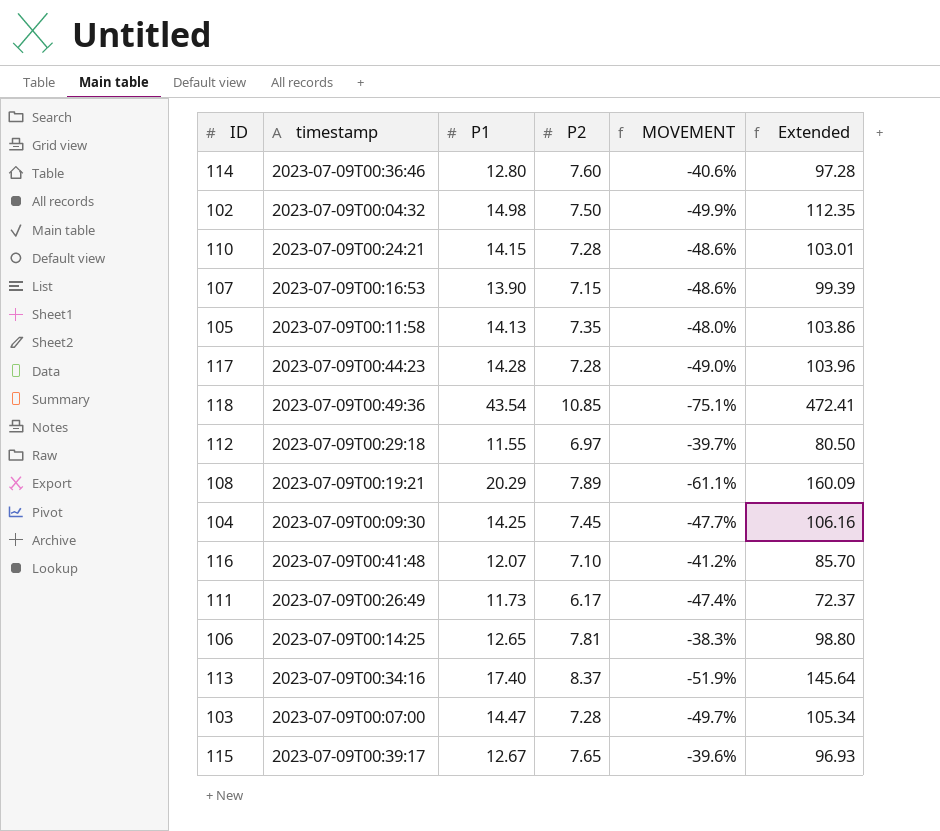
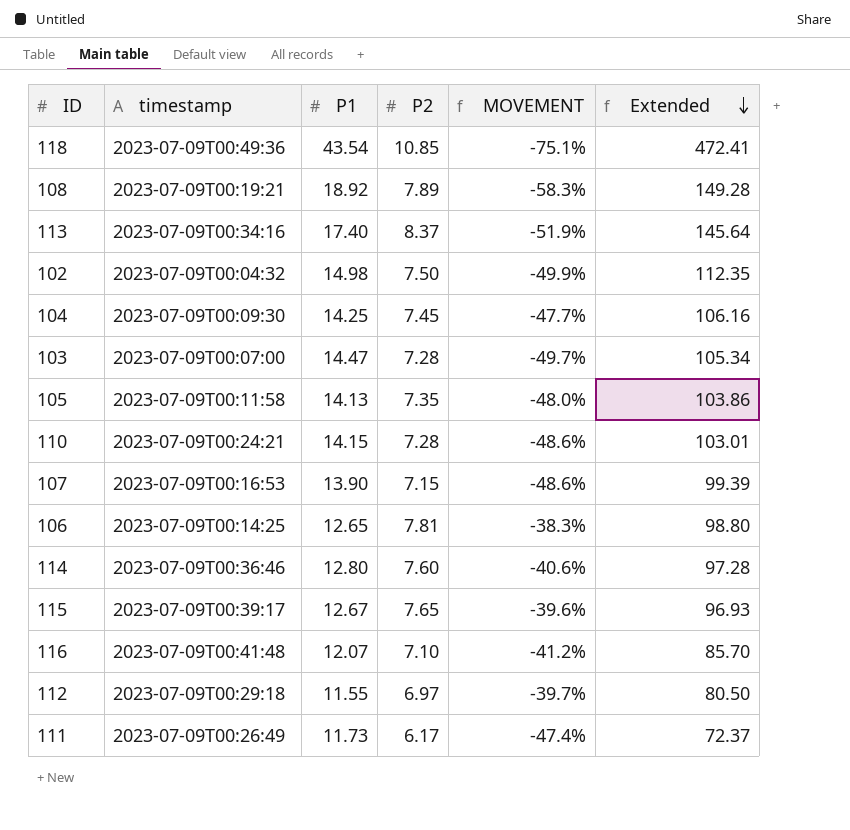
row order: none -> Extended descending
row 117: 2023-07-09T00:44:23 | 14.28 | 7.28 | -49.0% | 103.96 -> none
108 | P1: 20.29 -> 18.92
108 | MOVEMENT: -61.1% -> -58.3%
108 | Extended: 160.09 -> 149.28

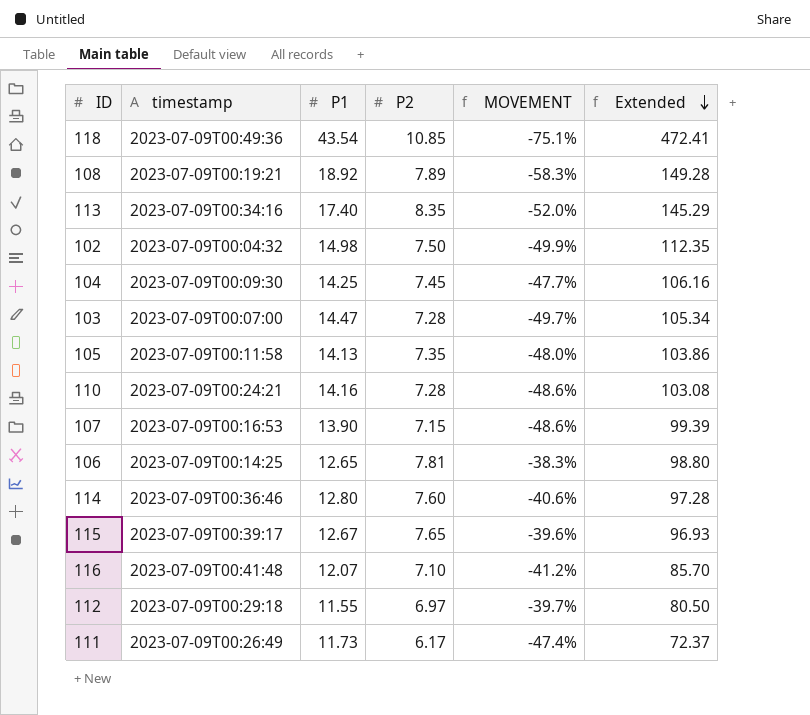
113 | P2: 8.37 -> 8.35
113 | MOVEMENT: -51.9% -> -52.0%
113 | Extended: 145.64 -> 145.29
110 | P1: 14.15 -> 14.16
110 | Extended: 103.01 -> 103.08

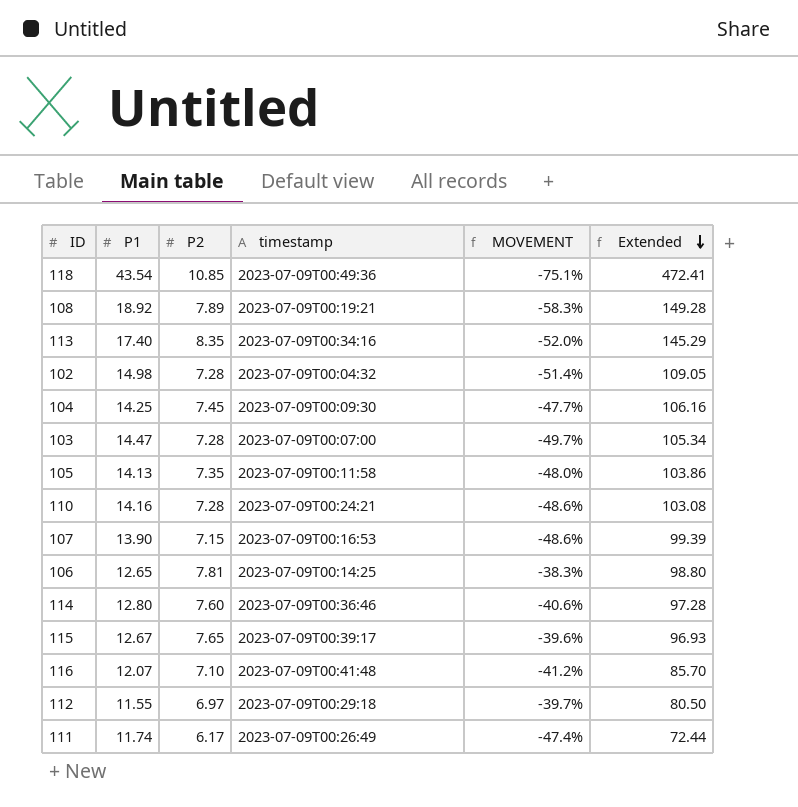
column timestamp | position: 2 -> 4
102 | P2: 7.50 -> 7.28
102 | MOVEMENT: -49.9% -> -51.4%
102 | Extended: 112.35 -> 109.05
111 | P1: 11.73 -> 11.74
111 | Extended: 72.37 -> 72.44

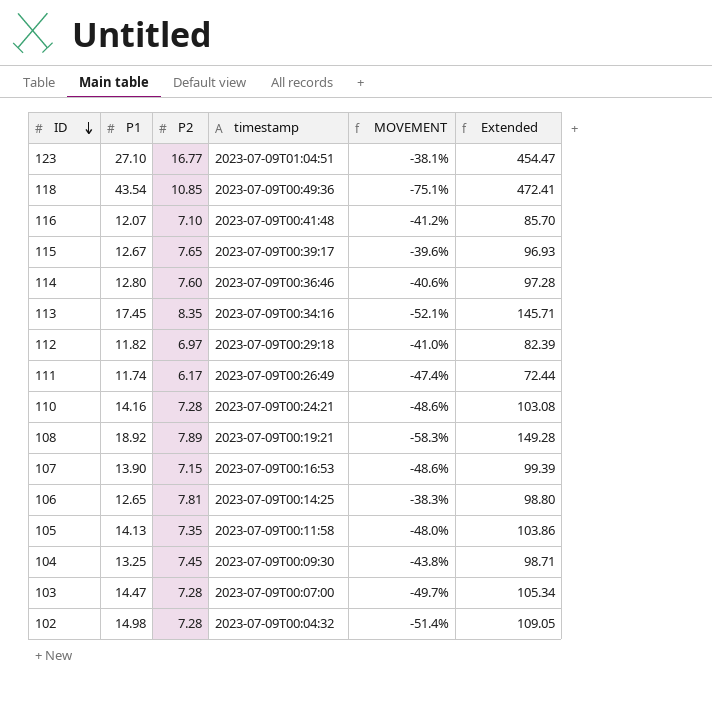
row order: Extended descending -> ID descending
row 123: none -> 27.10 | 16.77 | 2023-07-09T01:04:51 | -38.1% | 454.47
113 | P1: 17.40 -> 17.45
113 | MOVEMENT: -52.0% -> -52.1%
113 | Extended: 145.29 -> 145.71
112 | P1: 11.55 -> 11.82
112 | MOVEMENT: -39.7% -> -41.0%
112 | Extended: 80.50 -> 82.39
104 | P1: 14.25 -> 13.25
104 | MOVEMENT: -47.7% -> -43.8%
104 | Extended: 106.16 -> 98.71

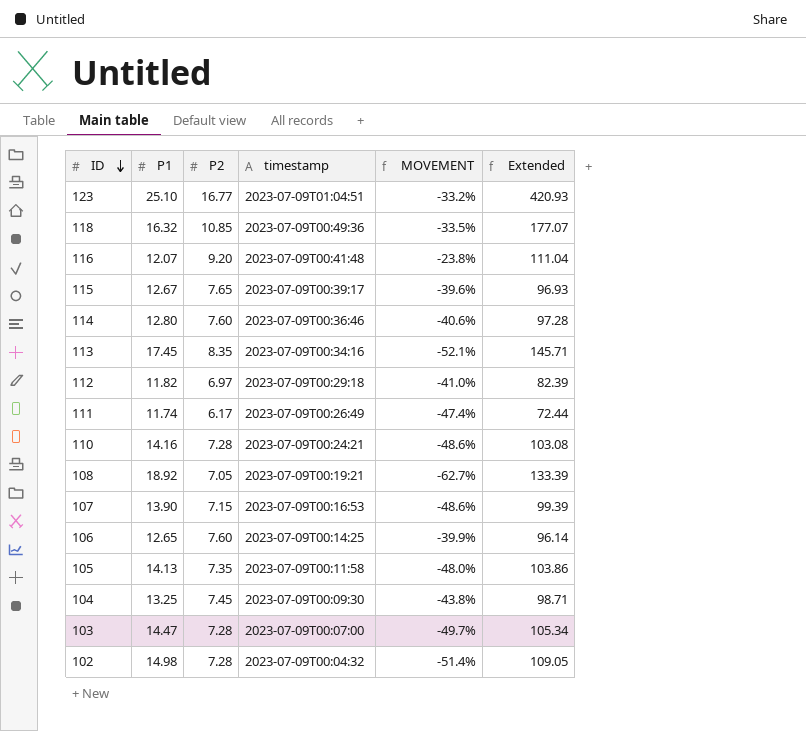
123 | P1: 27.10 -> 25.10
123 | MOVEMENT: -38.1% -> -33.2%
123 | Extended: 454.47 -> 420.93
118 | P1: 43.54 -> 16.32
118 | MOVEMENT: -75.1% -> -33.5%
118 | Extended: 472.41 -> 177.07
116 | P2: 7.10 -> 9.20
116 | MOVEMENT: -41.2% -> -23.8%
116 | Extended: 85.70 -> 111.04
108 | P2: 7.89 -> 7.05
108 | MOVEMENT: -58.3% -> -62.7%
108 | Extended: 149.28 -> 133.39
106 | P2: 7.81 -> 7.60
106 | MOVEMENT: -38.3% -> -39.9%
106 | Extended: 98.80 -> 96.14

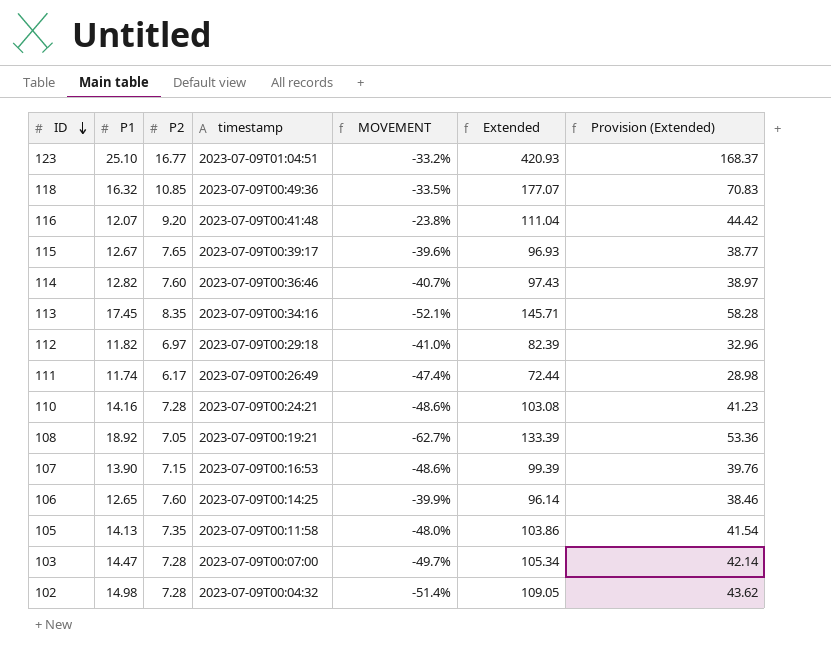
column Provision (Extended) | formula: none -> [Extended] * 0.4
row 104: 13.25 | 7.45 | 2023-07-09T00:09:30 | -43.8% | 98.71 -> none
114 | P1: 12.80 -> 12.82
114 | MOVEMENT: -40.6% -> -40.7%
114 | Extended: 97.28 -> 97.43

